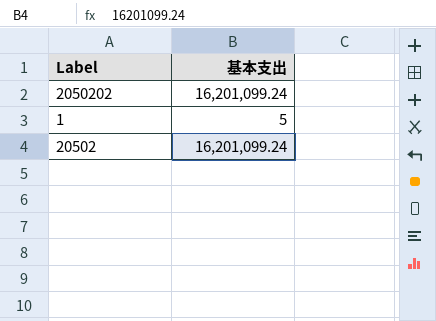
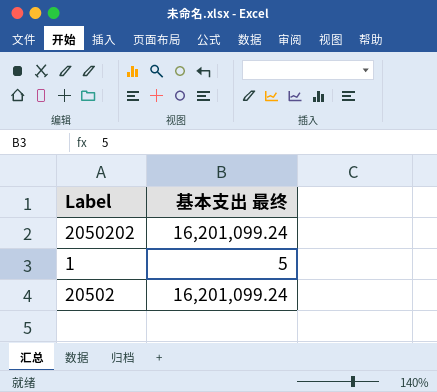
column name: 基本支出 -> 基本支出 最终

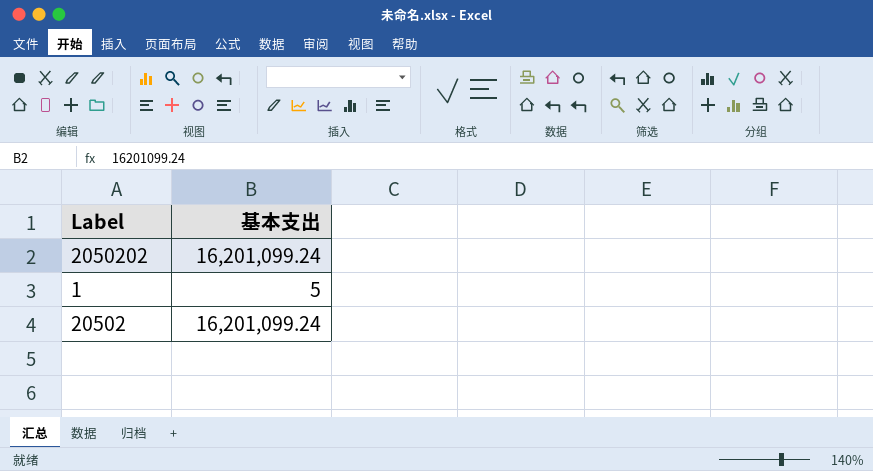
column name: 基本支出 最终 -> 基本支出

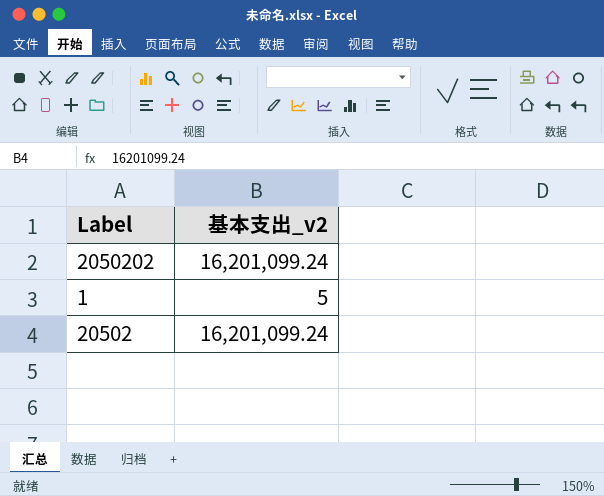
column name: 基本支出 -> 基本支出_v2

